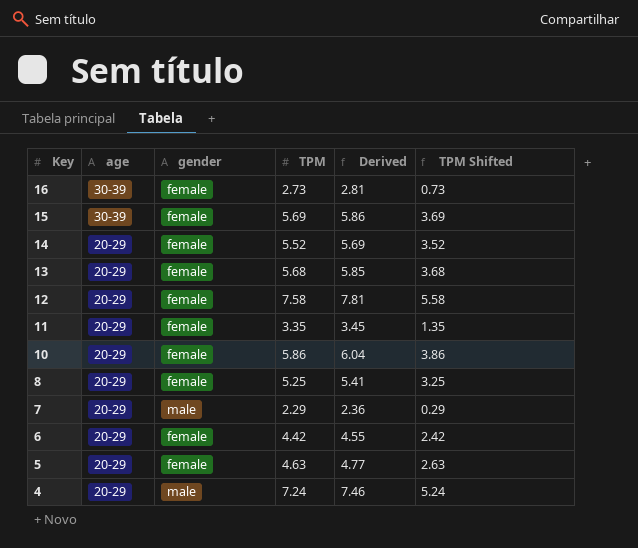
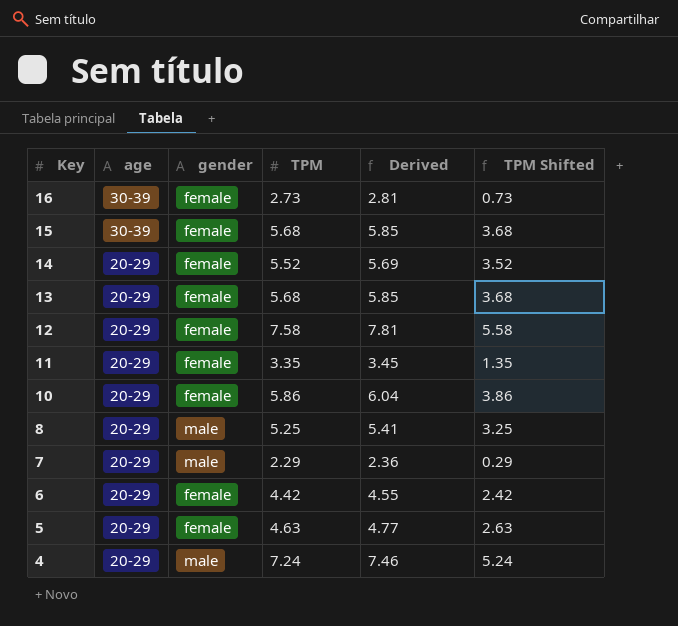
15 | TPM: 5.69 -> 5.68
15 | Derived: 5.86 -> 5.85
15 | TPM Shifted: 3.69 -> 3.68
8 | gender: female -> male

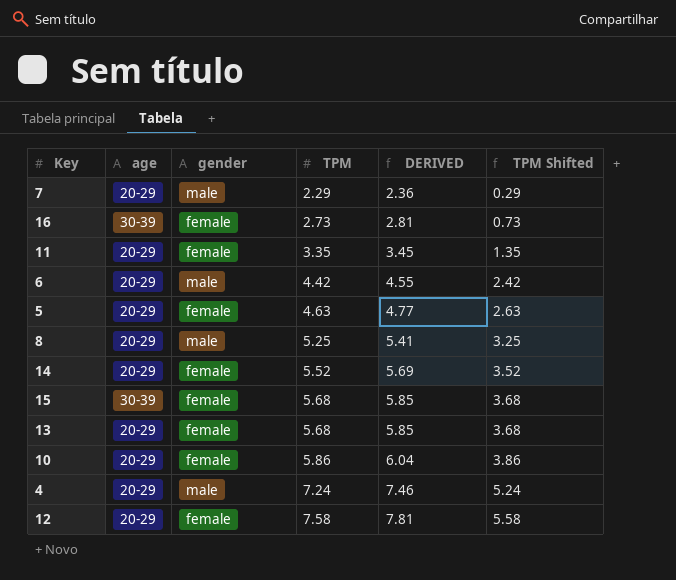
row order: Key descending -> TPM ascending
column name: Derived -> DERIVED
6 | gender: female -> male

